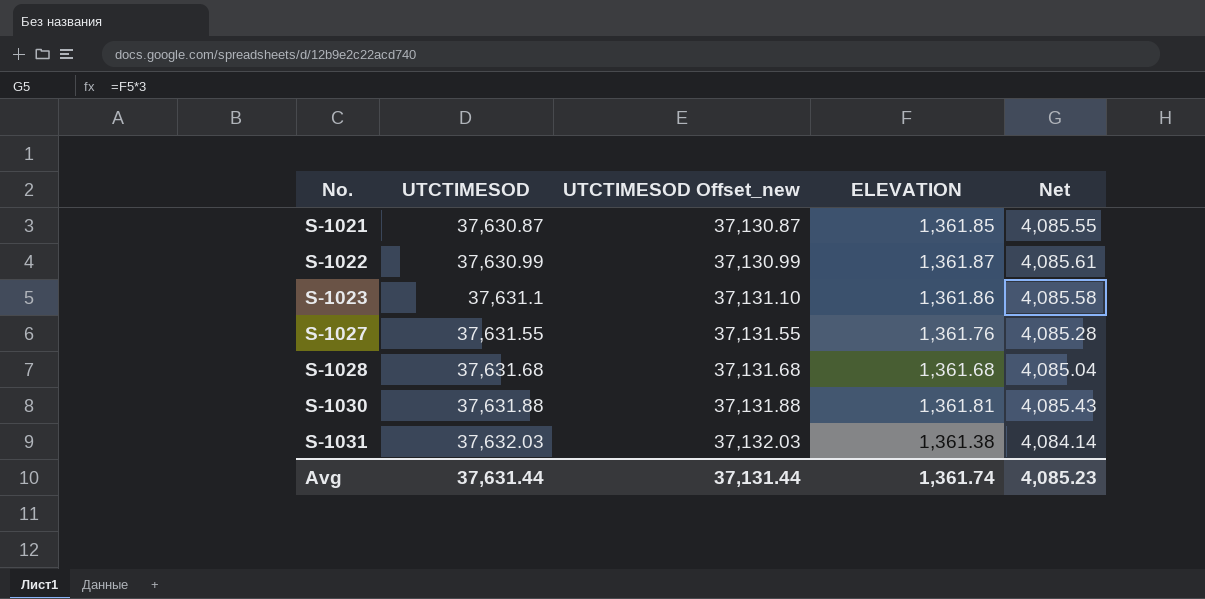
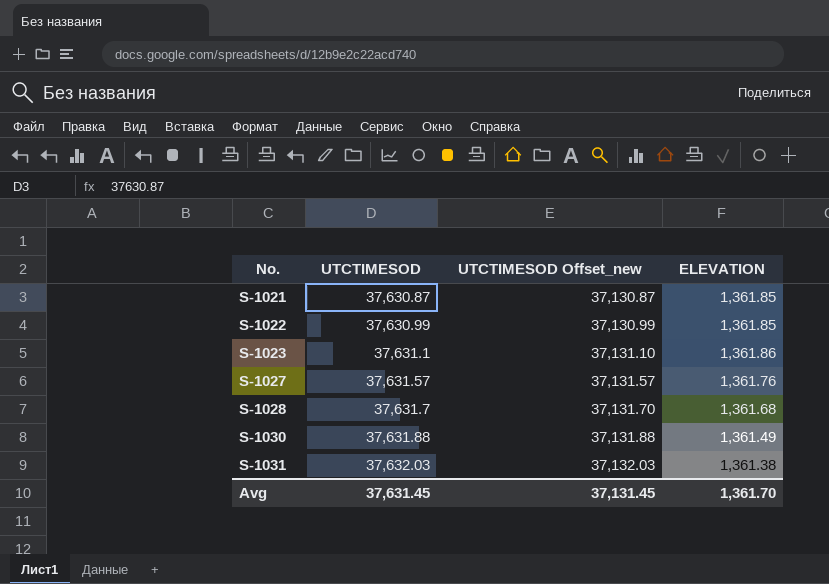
column Net | formula: [ELEVATION] * 3 -> none
S-1022 | ELEVATION: 1,361.87 -> 1,361.85
S-1027 | UTCTIMESOD: 37,631.55 -> 37,631.57
S-1027 | UTCTIMESOD Offset_new: 37,131.55 -> 37,131.57
S-1028 | UTCTIMESOD: 37,631.68 -> 37,631.7
S-1028 | UTCTIMESOD Offset_new: 37,131.68 -> 37,131.70
S-1030 | ELEVATION: 1,361.81 -> 1,361.49
Avg | UTCTIMESOD: 37,631.44 -> 37,631.45
Avg | UTCTIMESOD Offset_new: 37,131.44 -> 37,131.45
Avg | ELEVATION: 1,361.74 -> 1,361.70

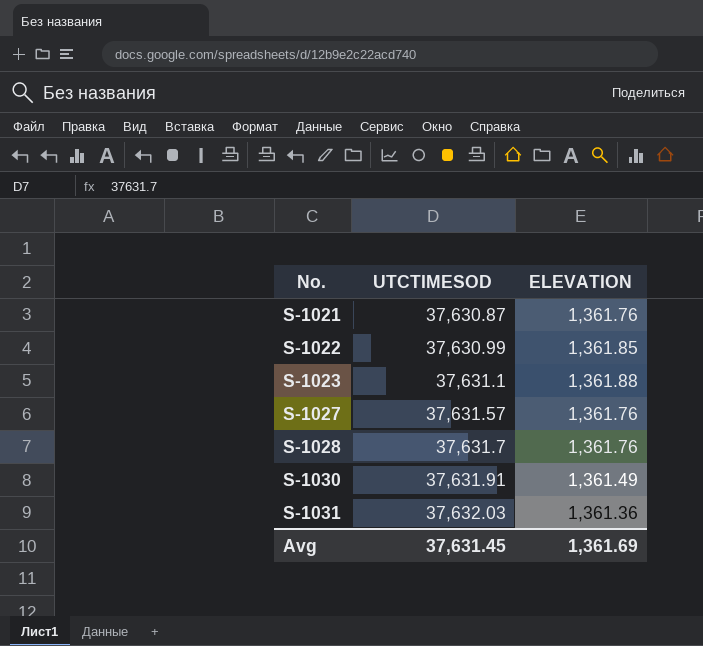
column UTCTIMESOD Offset_new | formula: [UTCTIMESOD] - 500 -> none
S-1021 | ELEVATION: 1,361.85 -> 1,361.76
S-1023 | ELEVATION: 1,361.86 -> 1,361.88
S-1028 | ELEVATION: 1,361.68 -> 1,361.76
S-1030 | UTCTIMESOD: 37,631.88 -> 37,631.91
S-1031 | ELEVATION: 1,361.38 -> 1,361.36
Avg | ELEVATION: 1,361.70 -> 1,361.69

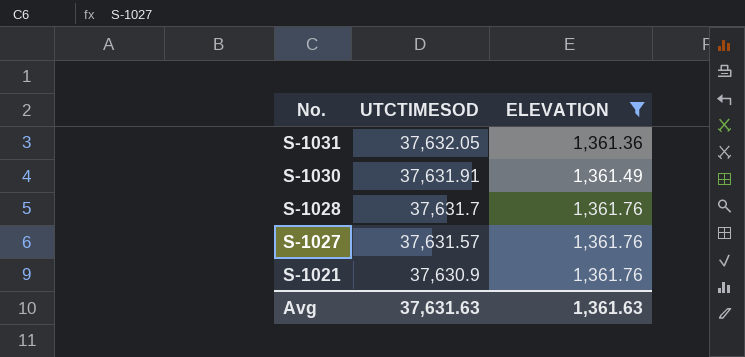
filter: none -> ELEVATION <= 1,361.76
row order: No. ascending -> No. descending
S-1031 | UTCTIMESOD: 37,632.03 -> 37,632.05
S-1021 | UTCTIMESOD: 37,630.87 -> 37,630.9
Avg | UTCTIMESOD: 37,631.45 -> 37,631.63
Avg | ELEVATION: 1,361.69 -> 1,361.63

